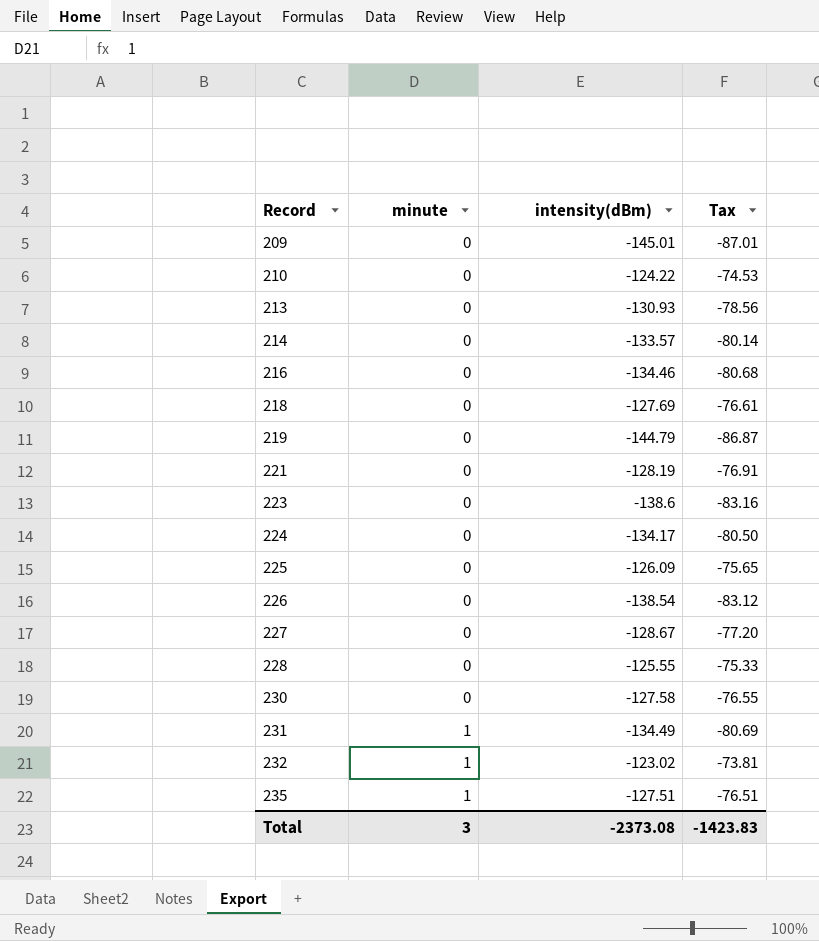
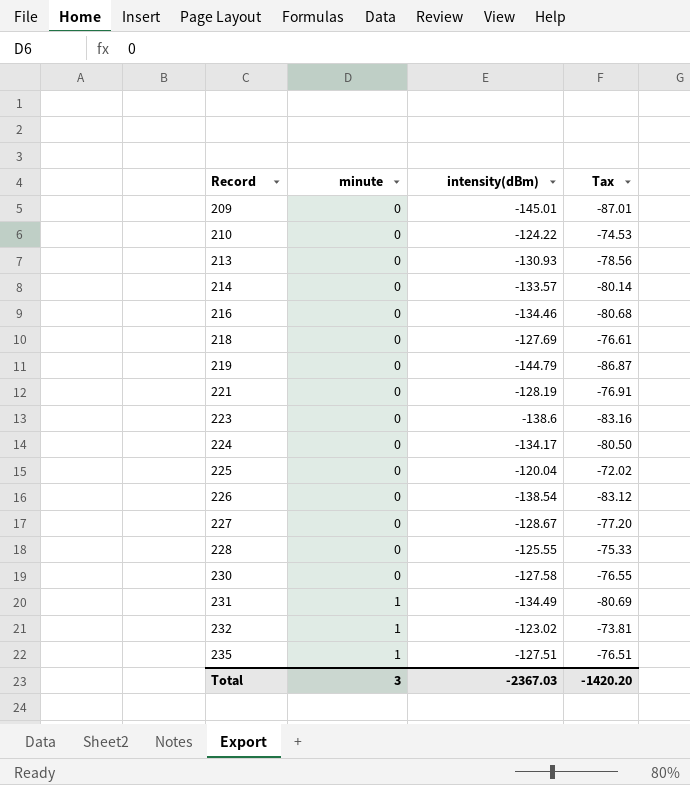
225 | intensity(dBm): -126.09 -> -120.04
225 | Tax: -75.65 -> -72.02
Total | intensity(dBm): -2373.08 -> -2367.03
Total | Tax: -1423.83 -> -1420.20

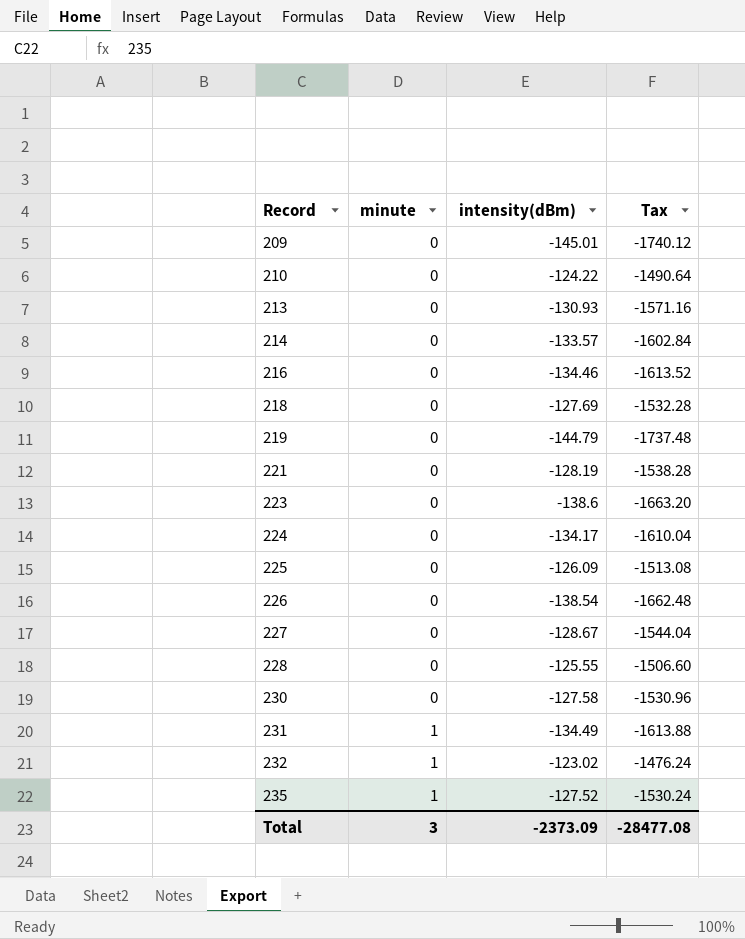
column Tax | formula: [intensity(dBm)] * 0.6 -> [intensity(dBm)] * 12
225 | intensity(dBm): -120.04 -> -126.09
235 | intensity(dBm): -127.51 -> -127.52
Total | intensity(dBm): -2367.03 -> -2373.09
Total | Tax: -1420.20 -> -28477.08

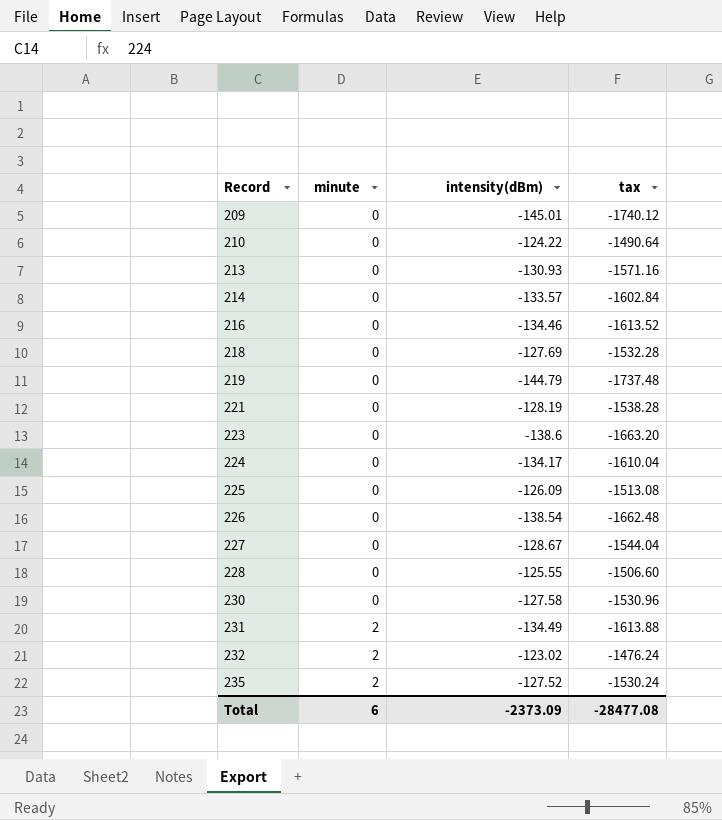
column name: Tax -> tax
231 | minute: 1 -> 2
232 | minute: 1 -> 2
235 | minute: 1 -> 2
Total | minute: 3 -> 6

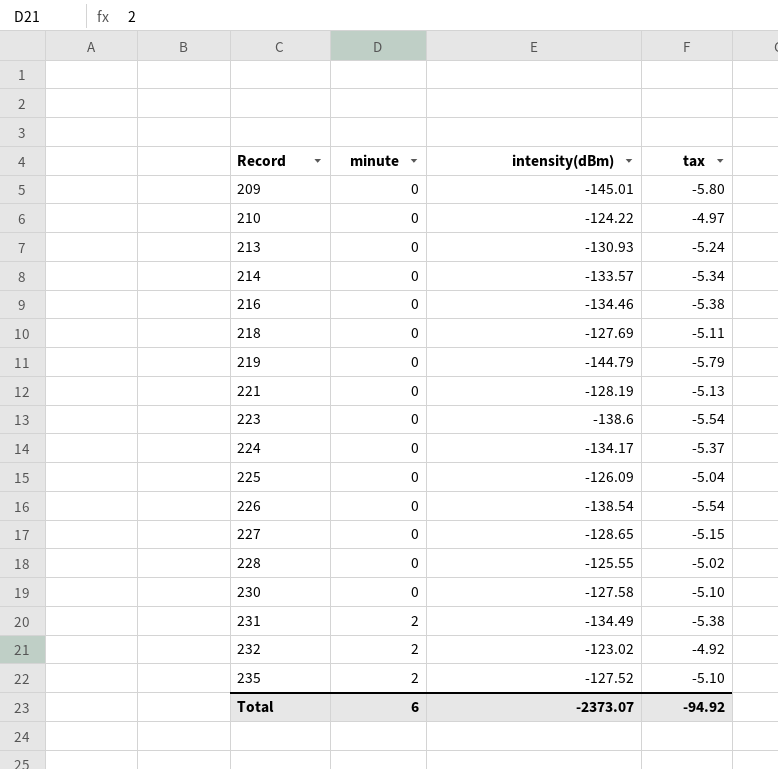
column tax | formula: [intensity(dBm)] * 12 -> [intensity(dBm)] * 0.04
227 | intensity(dBm): -128.67 -> -128.65
Total | intensity(dBm): -2373.09 -> -2373.07
Total | tax: -28477.08 -> -94.92

